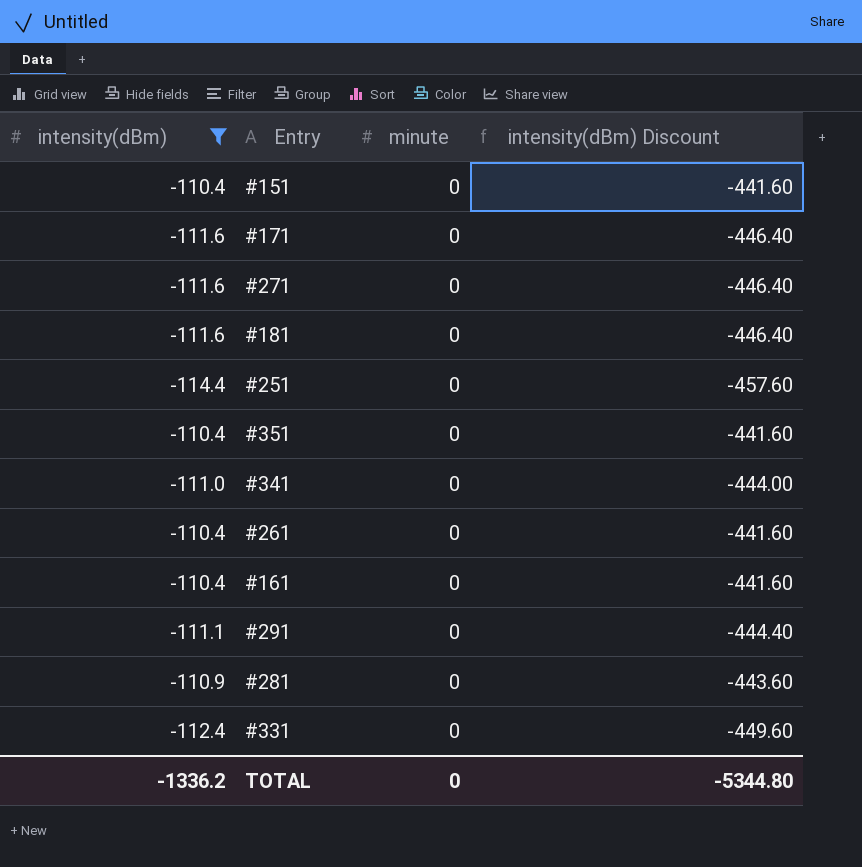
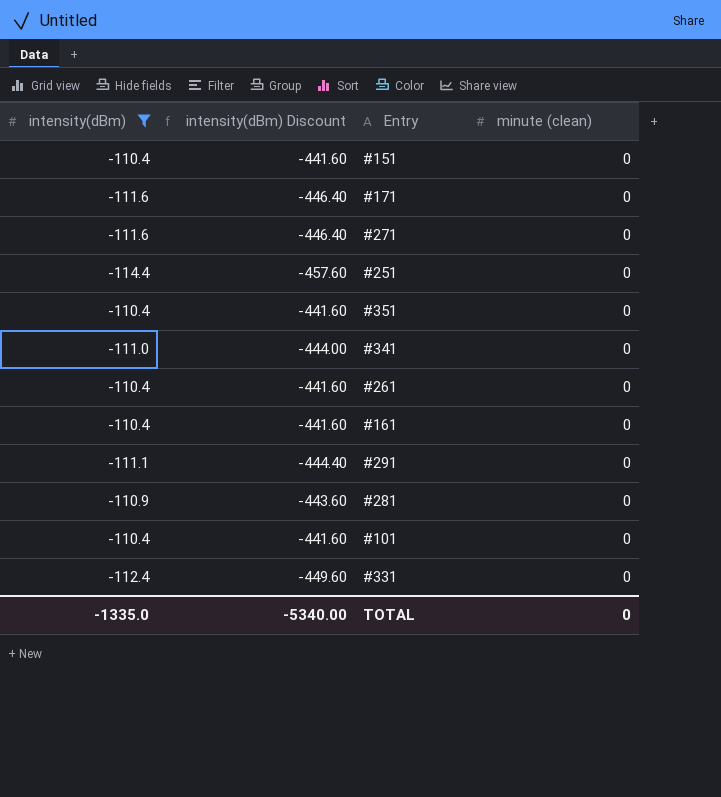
column intensity(dBm) Discount | position: 4 -> 2
column name: minute -> minute (clean)
row #181: -111.6 | 0 | -446.40 -> none
row #101: none -> -110.4 | -441.60 | 0
TOTAL | intensity(dBm): -1336.2 -> -1335.0
TOTAL | intensity(dBm) Discount: -5344.80 -> -5340.00

